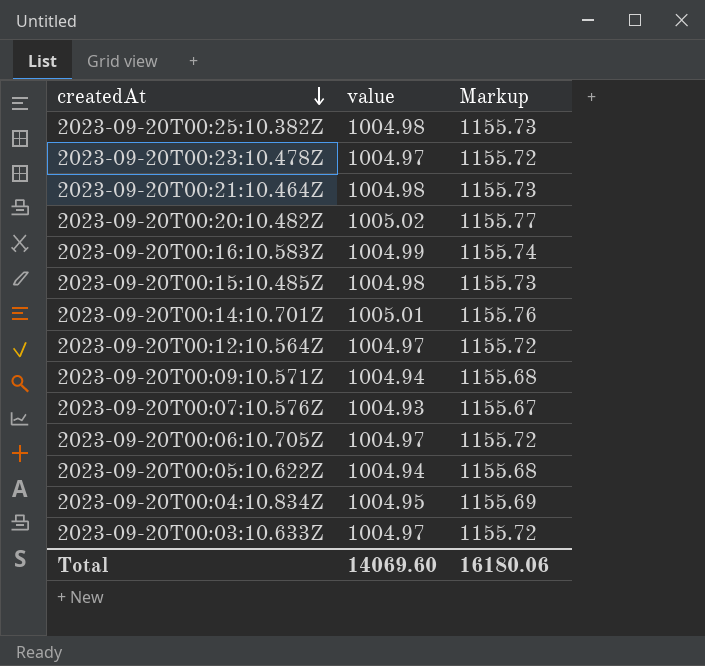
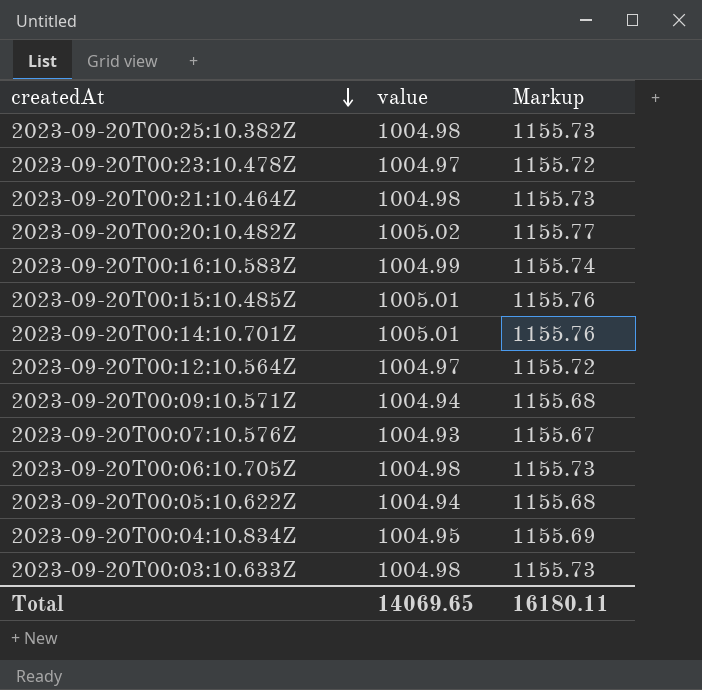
2023-09-20T00:15:10.485Z | value: 1004.98 -> 1005.01
2023-09-20T00:15:10.485Z | Markup: 1155.73 -> 1155.76
2023-09-20T00:06:10.705Z | value: 1004.97 -> 1004.98
2023-09-20T00:06:10.705Z | Markup: 1155.72 -> 1155.73
2023-09-20T00:03:10.633Z | value: 1004.97 -> 1004.98
2023-09-20T00:03:10.633Z | Markup: 1155.72 -> 1155.73
Total | value: 14069.60 -> 14069.65
Total | Markup: 16180.06 -> 16180.11

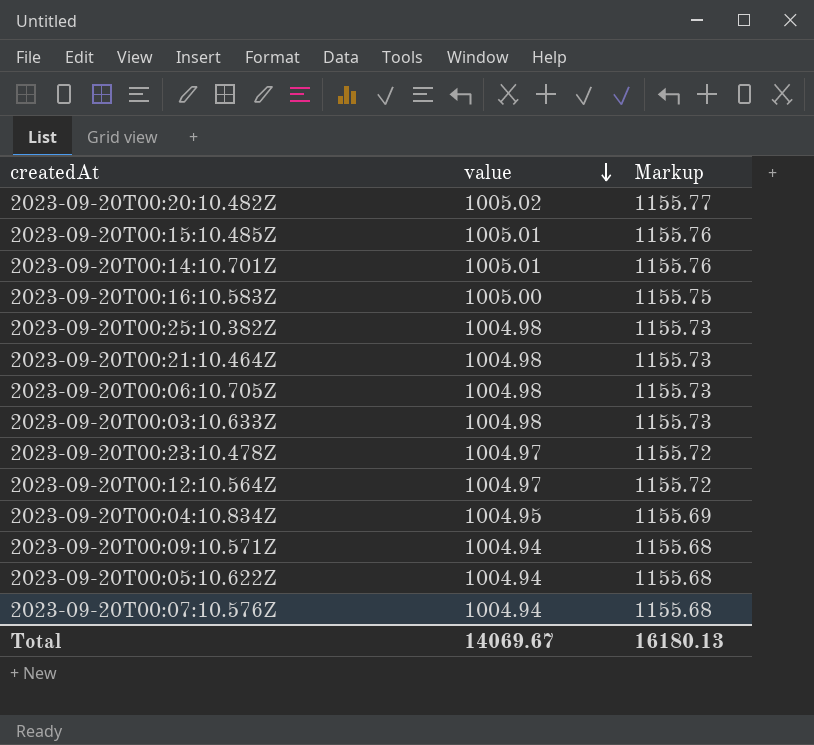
row order: createdAt descending -> value descending
2023-09-20T00:16:10.583Z | value: 1004.99 -> 1005.00
2023-09-20T00:16:10.583Z | Markup: 1155.74 -> 1155.75
2023-09-20T00:07:10.576Z | value: 1004.93 -> 1004.94
2023-09-20T00:07:10.576Z | Markup: 1155.67 -> 1155.68
Total | value: 14069.65 -> 14069.67
Total | Markup: 16180.11 -> 16180.13

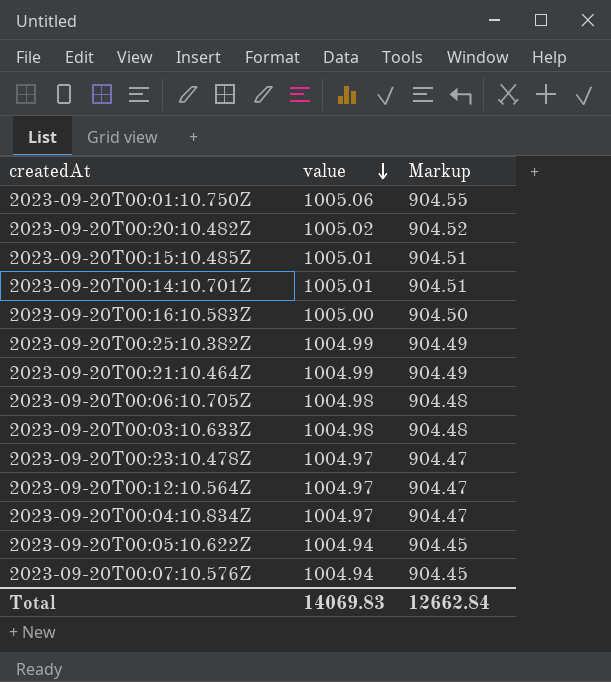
column Markup | formula: [value] * 1.15 -> [value] * 0.9
row 2023-09-20T00:09:10.571Z: 1004.94 | 1155.68 -> none
row 2023-09-20T00:01:10.750Z: none -> 1005.06 | 904.55
2023-09-20T00:25:10.382Z | value: 1004.98 -> 1004.99
2023-09-20T00:21:10.464Z | value: 1004.98 -> 1004.99
2023-09-20T00:04:10.834Z | value: 1004.95 -> 1004.97
Total | value: 14069.67 -> 14069.83
Total | Markup: 16180.13 -> 12662.84

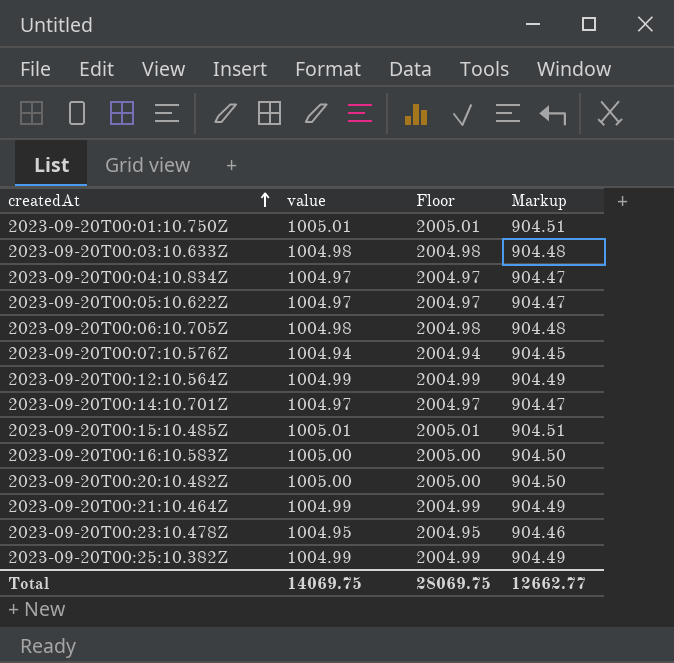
row order: value descending -> createdAt ascending
column Floor | formula: none -> [value] + 1000
2023-09-20T00:01:10.750Z | value: 1005.06 -> 1005.01
2023-09-20T00:01:10.750Z | Markup: 904.55 -> 904.51
2023-09-20T00:05:10.622Z | value: 1004.94 -> 1004.97
2023-09-20T00:05:10.622Z | Markup: 904.45 -> 904.47
2023-09-20T00:12:10.564Z | value: 1004.97 -> 1004.99
2023-09-20T00:12:10.564Z | Markup: 904.47 -> 904.49
2023-09-20T00:14:10.701Z | value: 1005.01 -> 1004.97
2023-09-20T00:14:10.701Z | Markup: 904.51 -> 904.47
2023-09-20T00:20:10.482Z | value: 1005.02 -> 1005.00
2023-09-20T00:20:10.482Z | Markup: 904.52 -> 904.50
2023-09-20T00:23:10.478Z | value: 1004.97 -> 1004.95
2023-09-20T00:23:10.478Z | Markup: 904.47 -> 904.46
Total | value: 14069.83 -> 14069.75
Total | Markup: 12662.84 -> 12662.77

